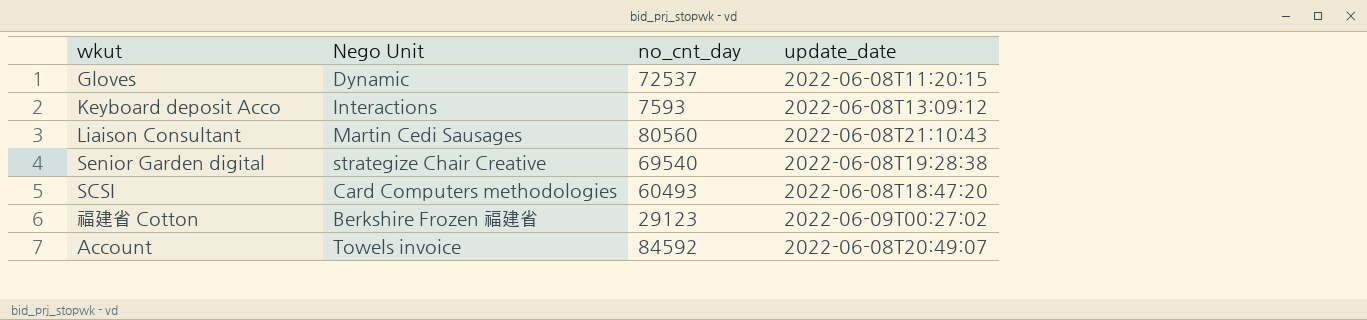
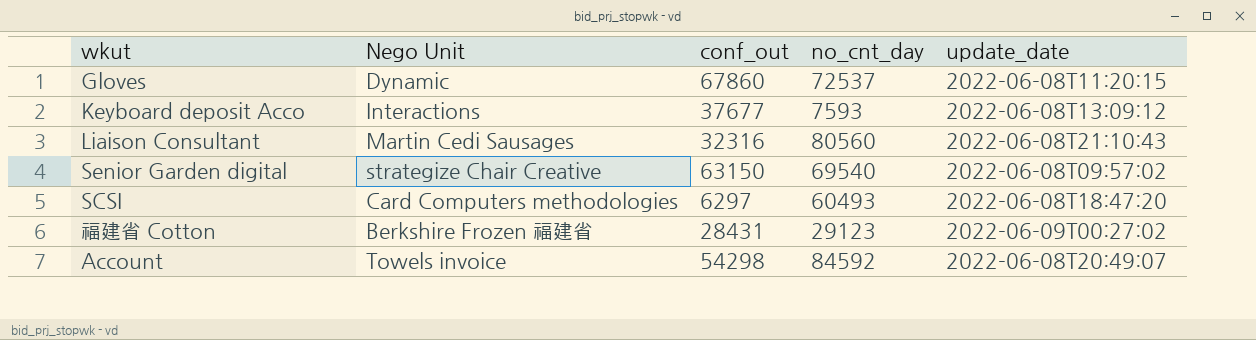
column conf_out | position: none -> 3
Senior Garden digital | update_date: 2022-06-08T19:28:38 -> 2022-06-08T09:57:02

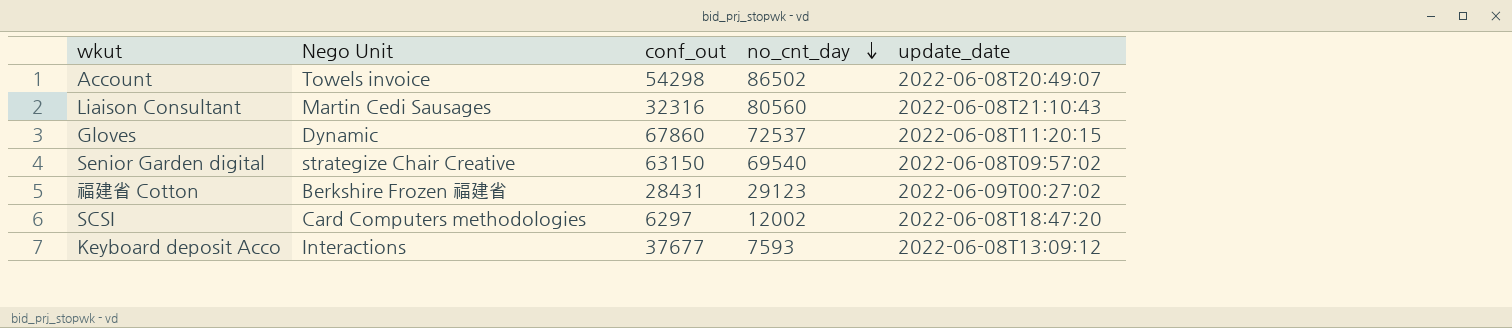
row order: none -> no_cnt_day descending
Account | no_cnt_day: 84592 -> 86502
SCSI | no_cnt_day: 60493 -> 12002

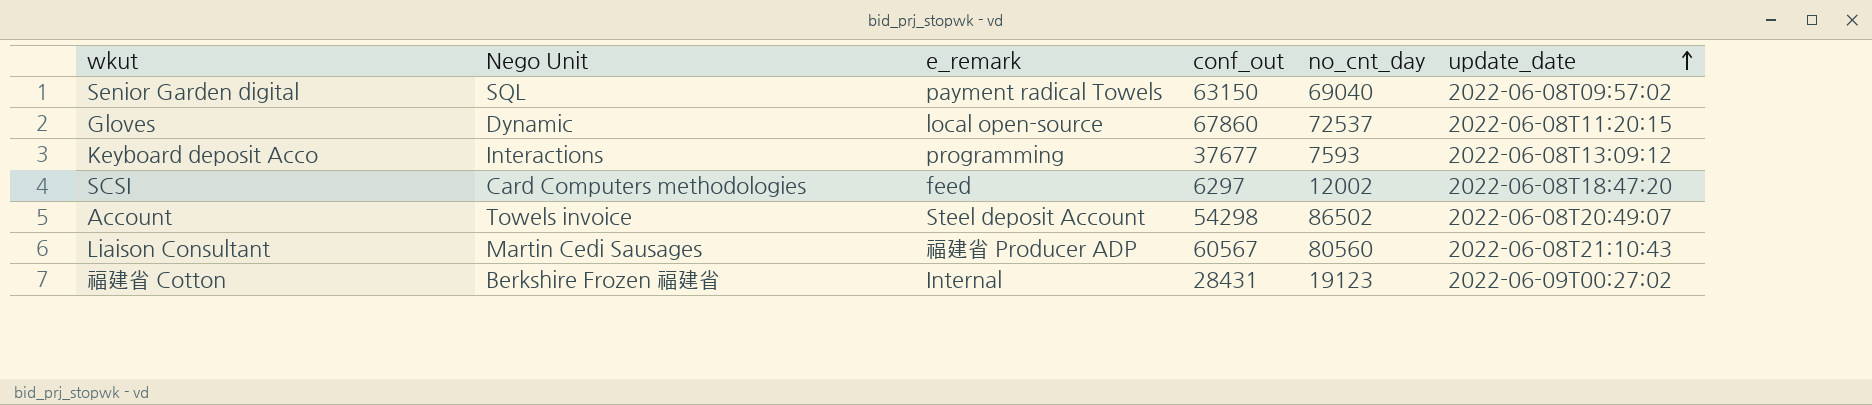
row order: no_cnt_day descending -> update_date ascending
column e_remark | position: none -> 3
Senior Garden digital | Nego Unit: strategize Chair Creative -> SQL
Senior Garden digital | no_cnt_day: 69540 -> 69040
Liaison Consultant | conf_out: 32316 -> 60567
福建省 Cotton | no_cnt_day: 29123 -> 19123

